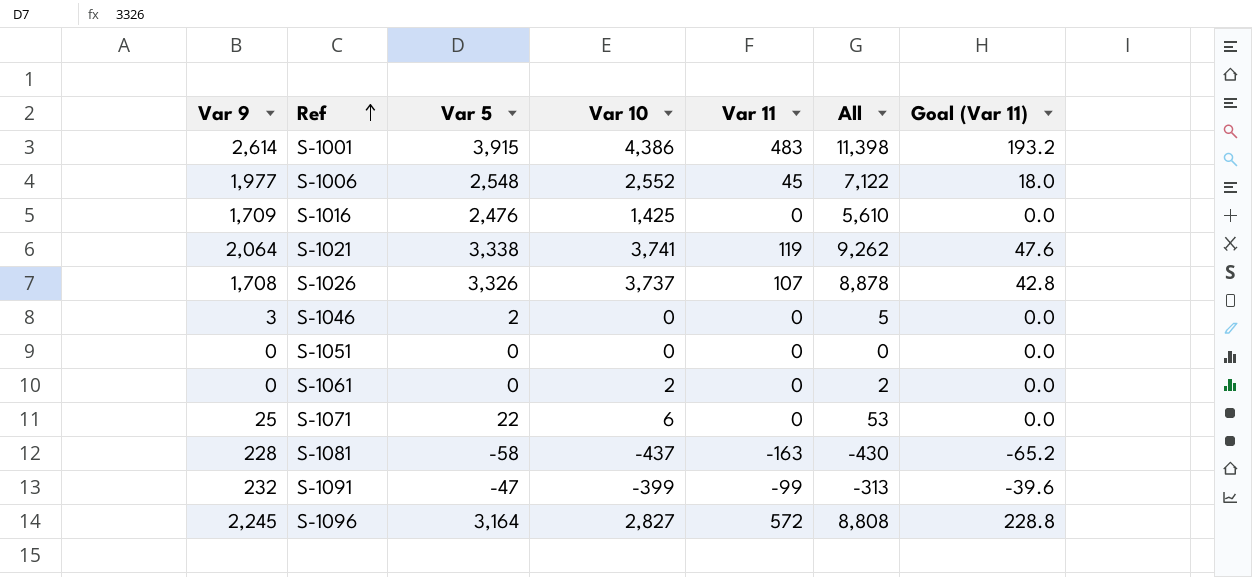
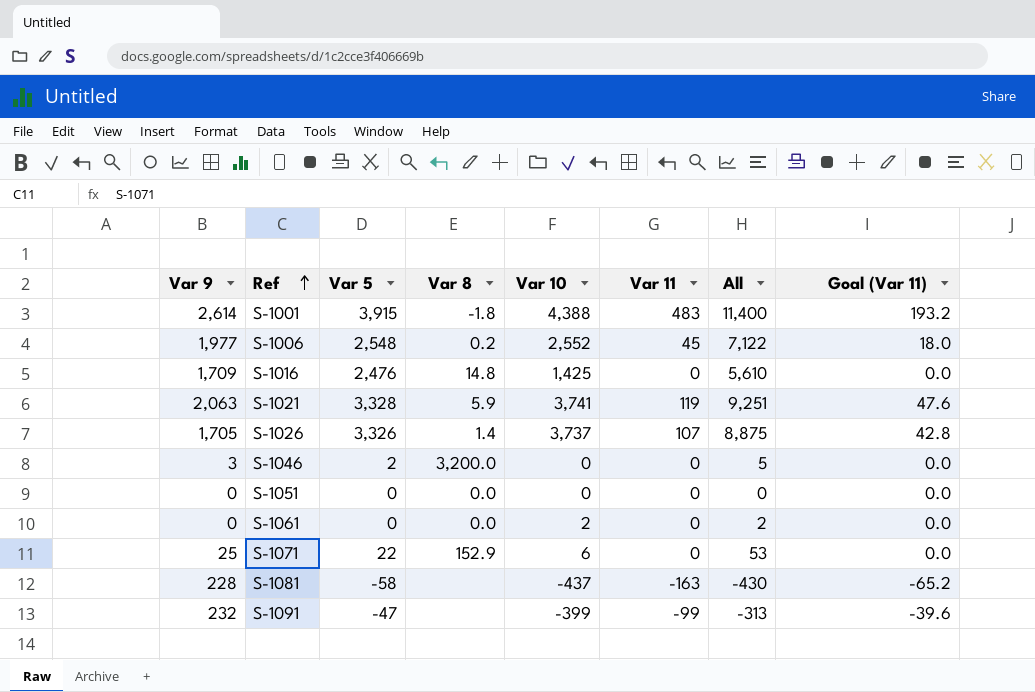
column Var 8 | position: none -> 4
row S-1096: 2,245 | 3,164 | 2,827 | 572 | 8,808 | 228.8 -> none
S-1001 | Var 10: 4,386 -> 4,388
S-1001 | All: 11,398 -> 11,400
S-1021 | Var 9: 2,064 -> 2,063
S-1021 | Var 5: 3,338 -> 3,328
S-1021 | All: 9,262 -> 9,251
S-1026 | Var 9: 1,708 -> 1,705
S-1026 | All: 8,878 -> 8,875

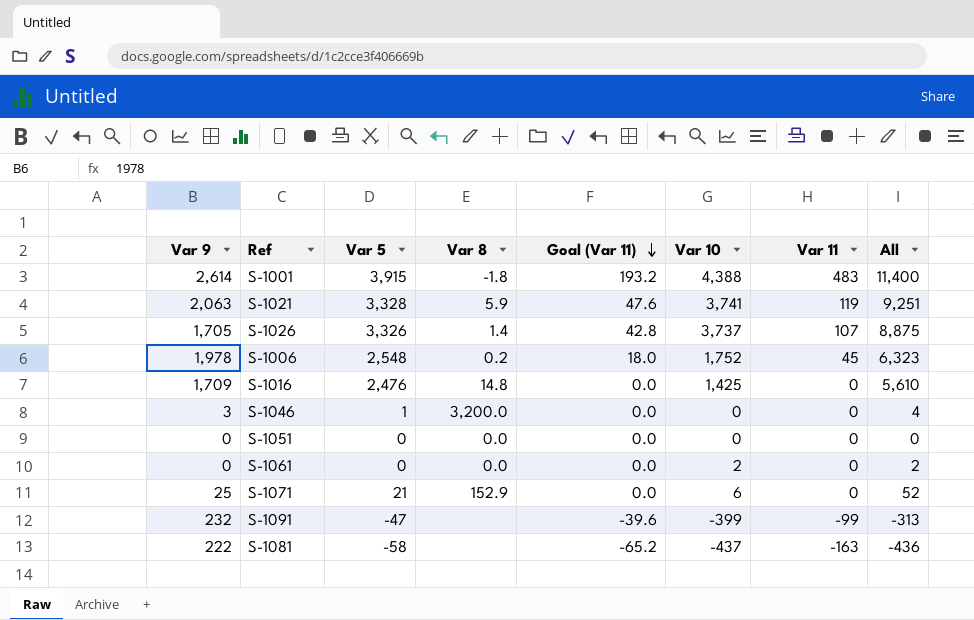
row order: Ref ascending -> Goal (Var 11) descending
column Goal (Var 11) | position: 8 -> 5
S-1006 | Var 9: 1,977 -> 1,978
S-1006 | Var 10: 2,552 -> 1,752
S-1006 | All: 7,122 -> 6,323
S-1046 | Var 5: 2 -> 1
S-1046 | All: 5 -> 4
S-1071 | Var 5: 22 -> 21
S-1071 | All: 53 -> 52
S-1081 | Var 9: 228 -> 222
S-1081 | All: -430 -> -436

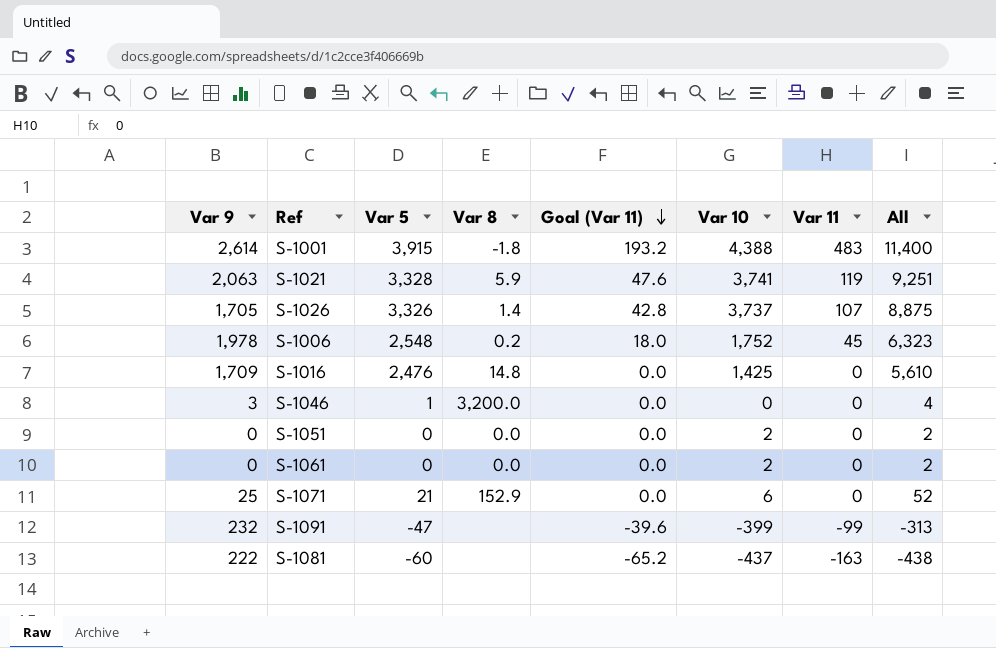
S-1051 | Var 10: 0 -> 2
S-1051 | All: 0 -> 2
S-1081 | Var 5: -58 -> -60
S-1081 | All: -436 -> -438

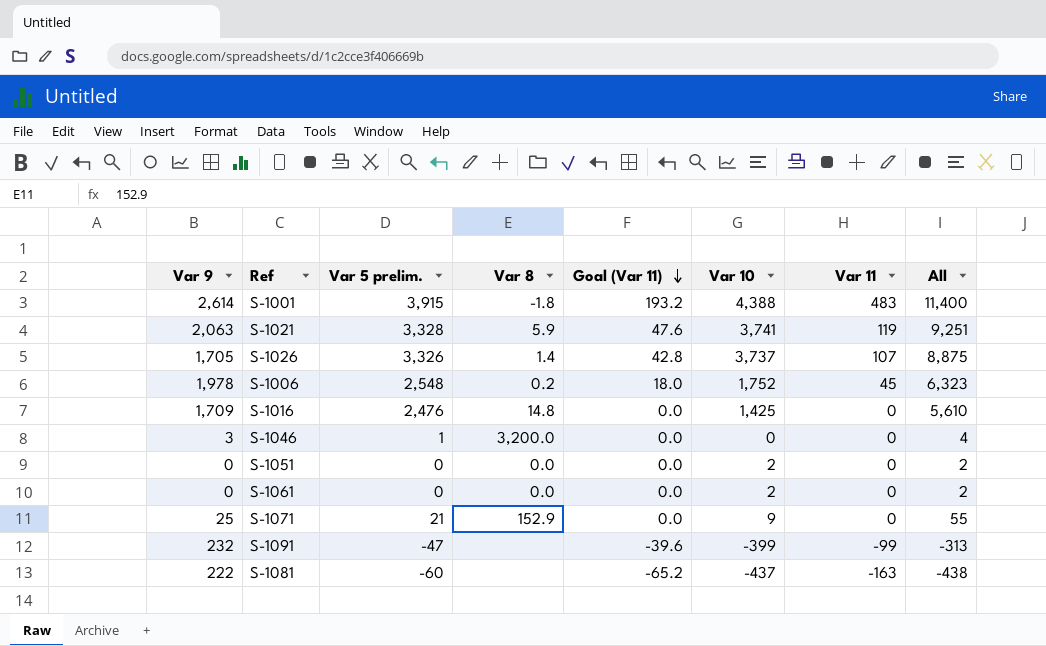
column name: Var 5 -> Var 5 prelim.
S-1071 | Var 10: 6 -> 9
S-1071 | All: 52 -> 55

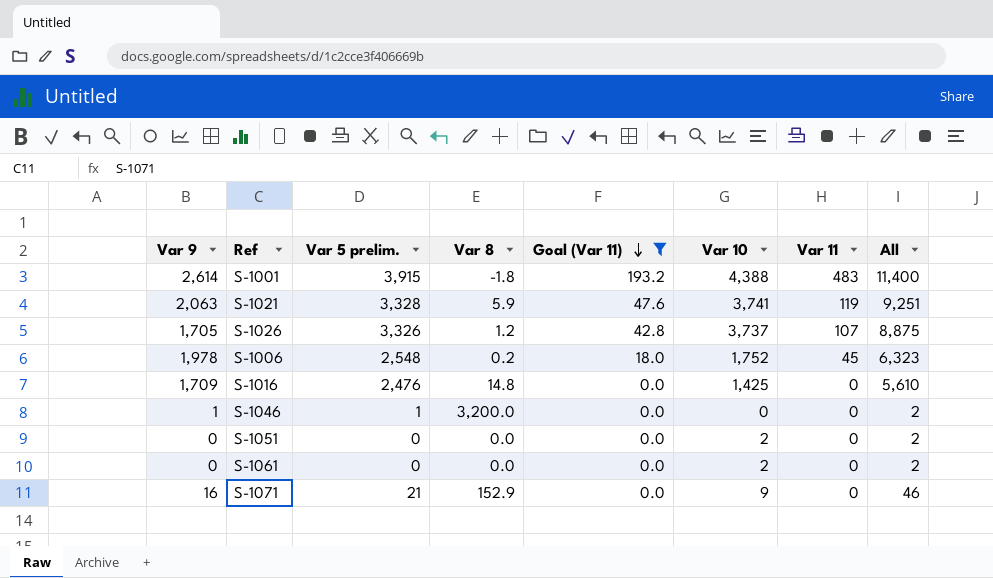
filter: none -> Goal (Var 11) >= 0.0
S-1026 | Var 8: 1.4 -> 1.2
S-1046 | Var 9: 3 -> 1
S-1046 | All: 4 -> 2
S-1071 | Var 9: 25 -> 16
S-1071 | All: 55 -> 46

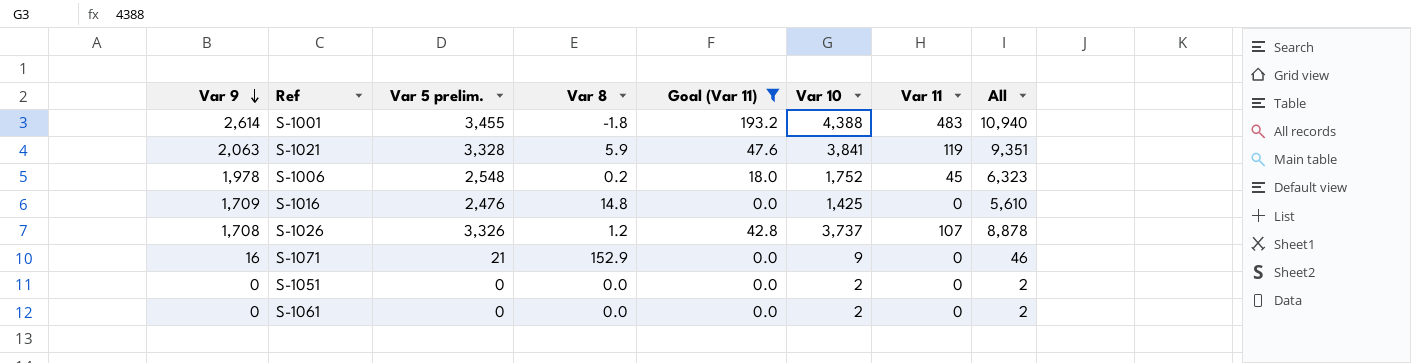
row order: Goal (Var 11) descending -> Var 9 descending
row S-1046: 1 | 1 | 3,200.0 | 0.0 | 0 | 0 | 2 -> none
S-1001 | Var 5 prelim.: 3,915 -> 3,455
S-1001 | All: 11,400 -> 10,940
S-1021 | Var 10: 3,741 -> 3,841
S-1021 | All: 9,251 -> 9,351
S-1026 | Var 9: 1,705 -> 1,708
S-1026 | All: 8,875 -> 8,878

